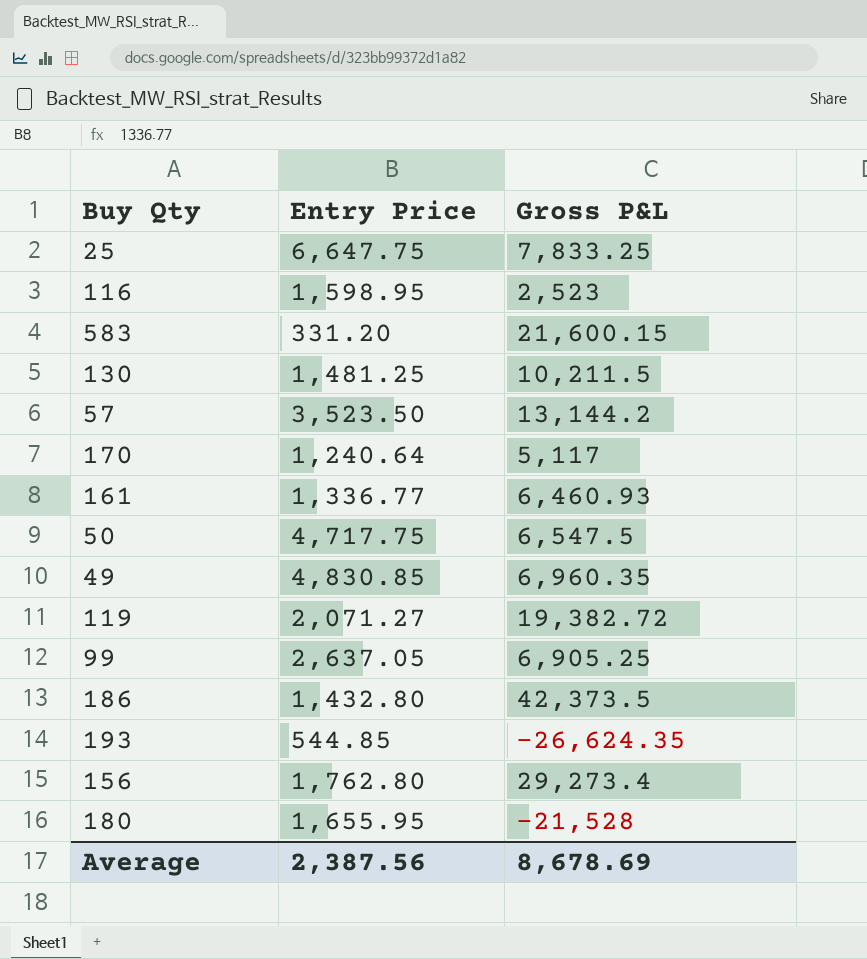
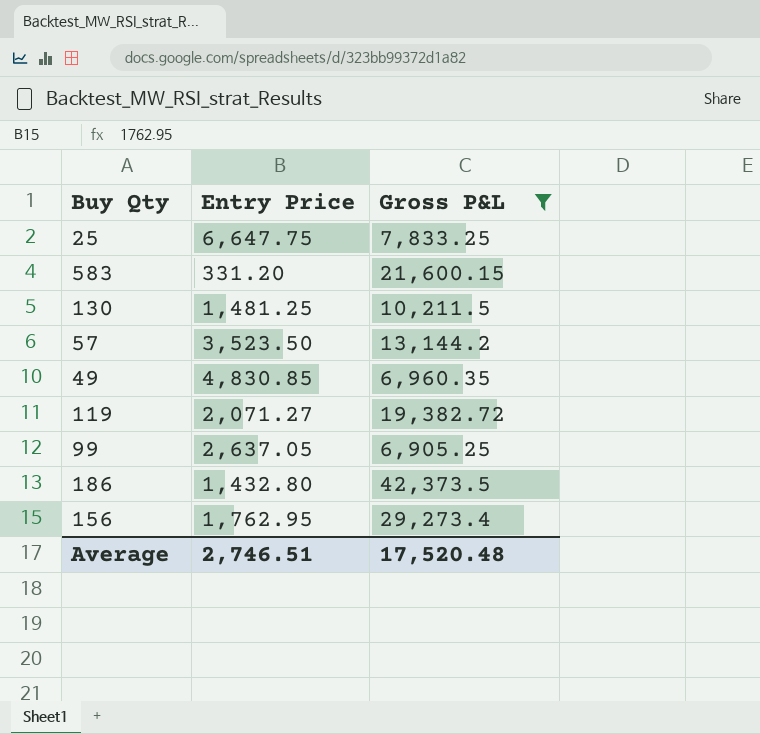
filter: none -> Gross P&L >= 6,905.25
156 | Entry Price: 1,762.80 -> 1,762.95
Average | Entry Price: 2,387.56 -> 2,746.51
Average | Gross P&L: 8,678.69 -> 17,520.48

